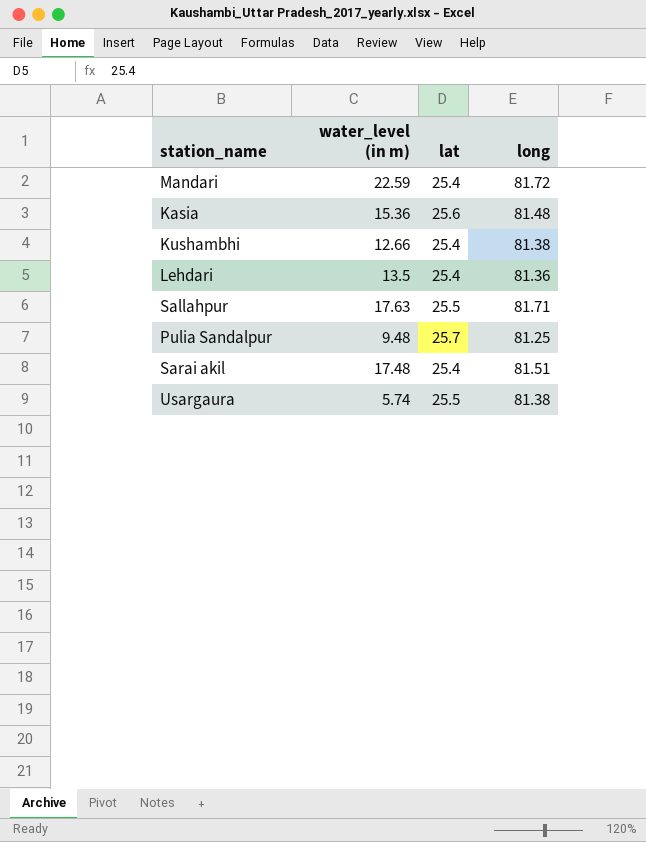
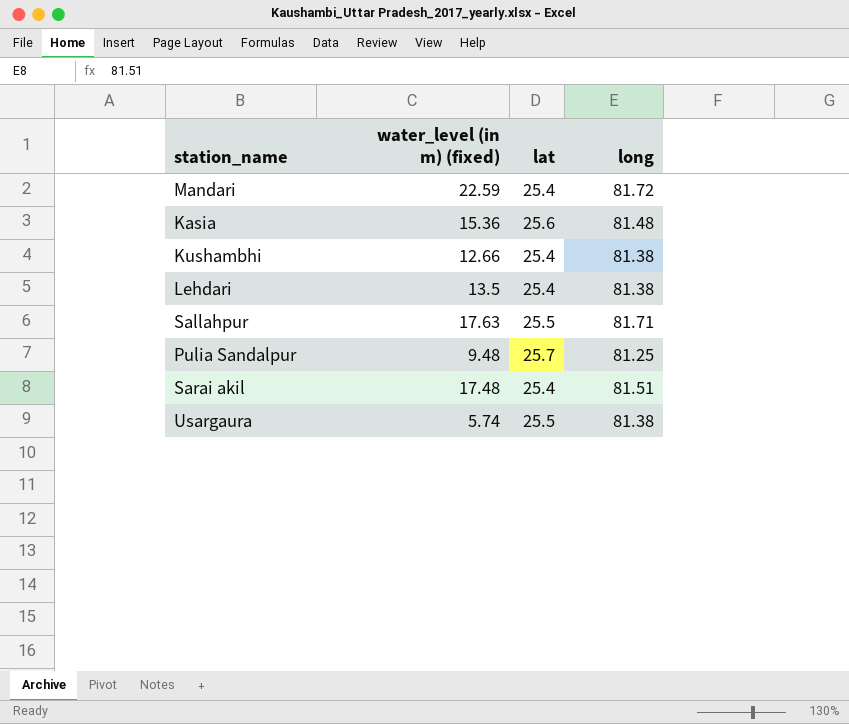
column name: water_level (in m) -> water_level (in m) (fixed)
Lehdari | long: 81.36 -> 81.38

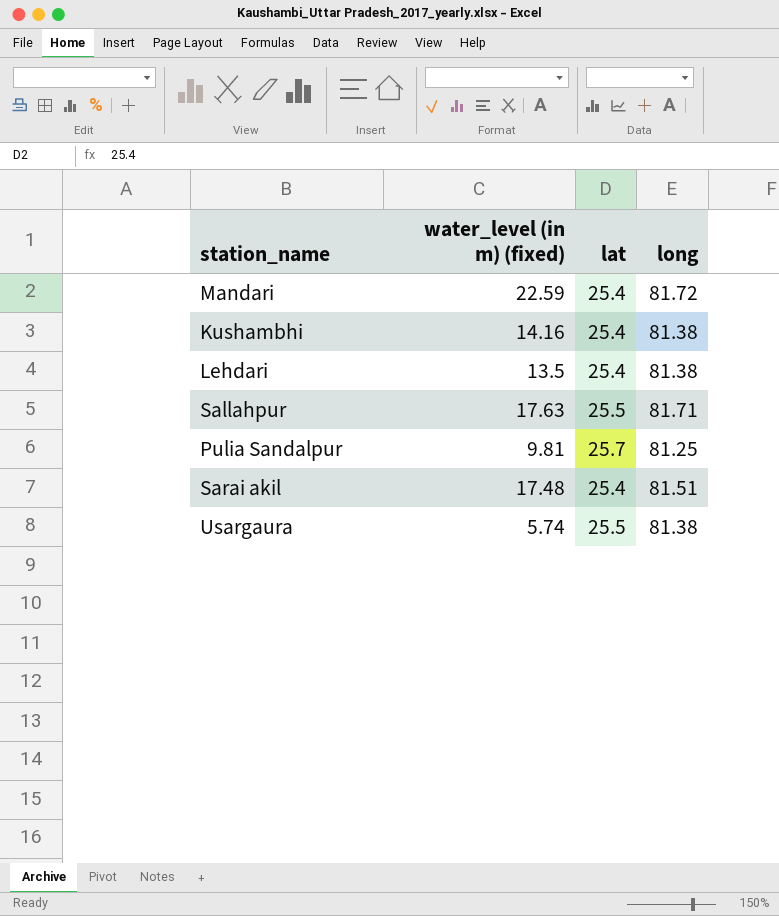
row Kasia: 15.36 | 25.6 | 81.48 -> none
Kushambhi | water_level (in m) (fixed): 12.66 -> 14.16
Pulia Sandalpur | water_level (in m) (fixed): 9.48 -> 9.81

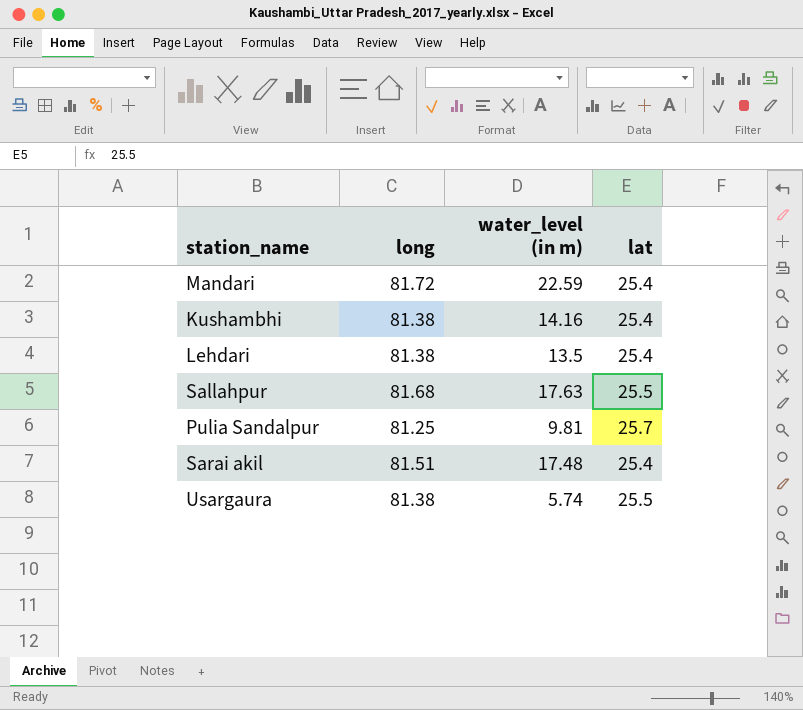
column long | position: 4 -> 2
column name: water_level (in m) (fixed) -> water_level (in m)
Sallahpur | long: 81.71 -> 81.68

